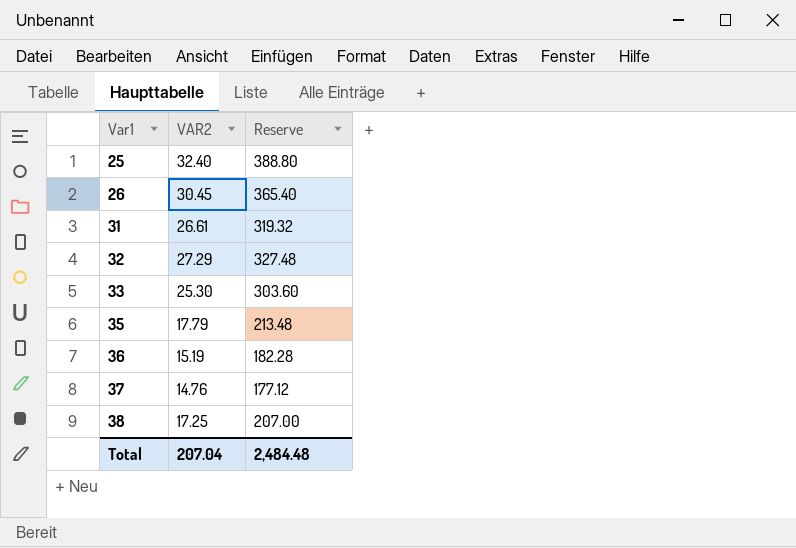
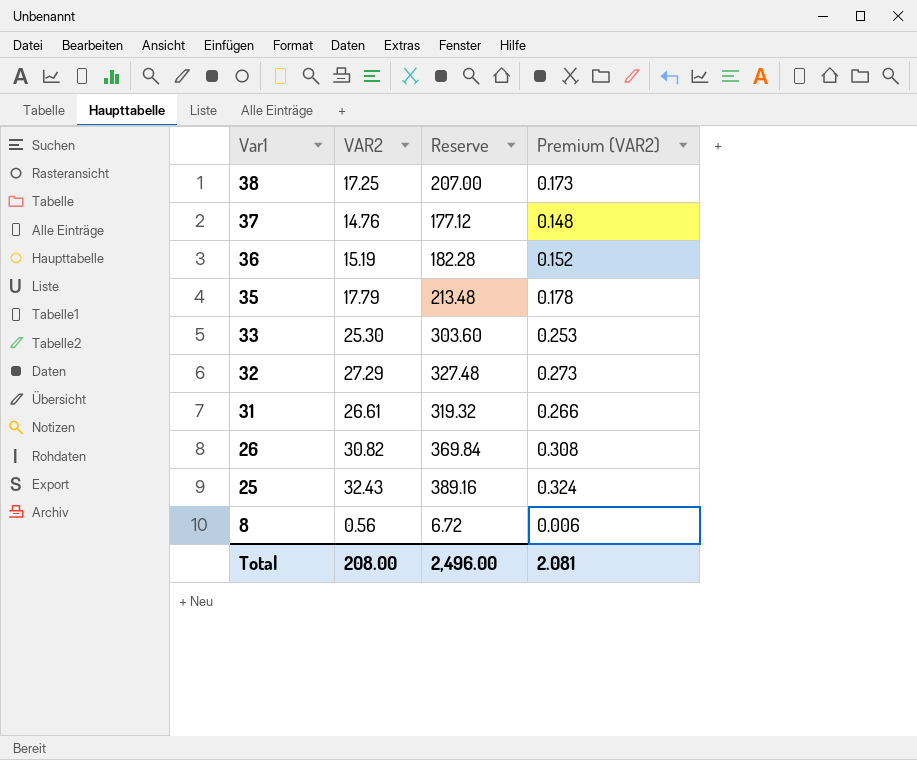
row order: Var1 ascending -> Var1 descending
column Premium (VAR2) | formula: none -> [VAR2] * 0.01
26 | VAR2: 30.45 -> 30.82
26 | Reserve: 365.40 -> 369.84
25 | VAR2: 32.40 -> 32.43
25 | Reserve: 388.80 -> 389.16
row 8: none -> 0.56 | 6.72 | 0.006
Total | VAR2: 207.04 -> 208.00
Total | Reserve: 2,484.48 -> 2,496.00

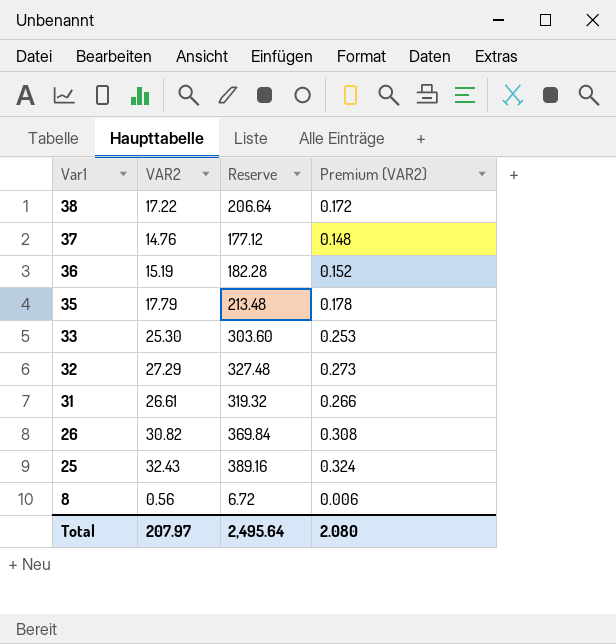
38 | VAR2: 17.25 -> 17.22
38 | Reserve: 207.00 -> 206.64
38 | Premium (VAR2): 0.173 -> 0.172
Total | VAR2: 208.00 -> 207.97
Total | Reserve: 2,496.00 -> 2,495.64
Total | Premium (VAR2): 2.081 -> 2.080

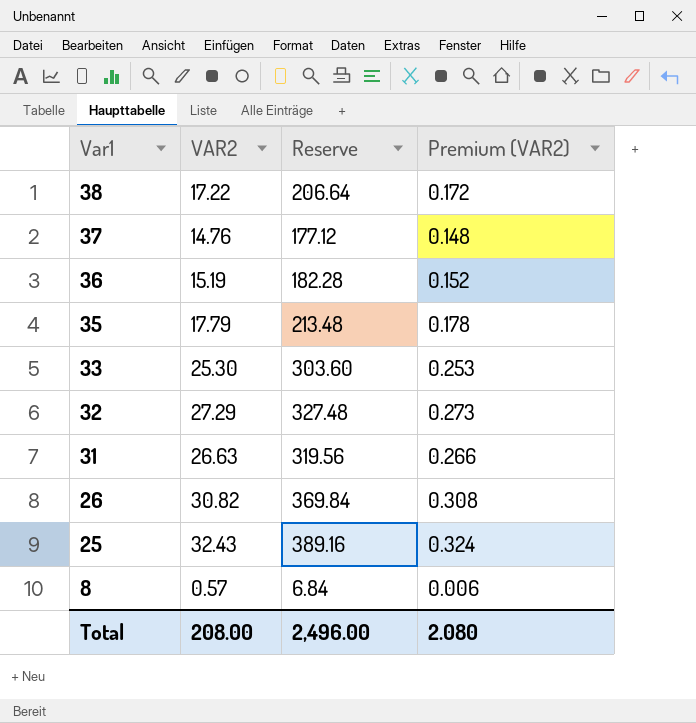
31 | VAR2: 26.61 -> 26.63
31 | Reserve: 319.32 -> 319.56
8 | VAR2: 0.56 -> 0.57
8 | Reserve: 6.72 -> 6.84
Total | VAR2: 207.97 -> 208.00
Total | Reserve: 2,495.64 -> 2,496.00

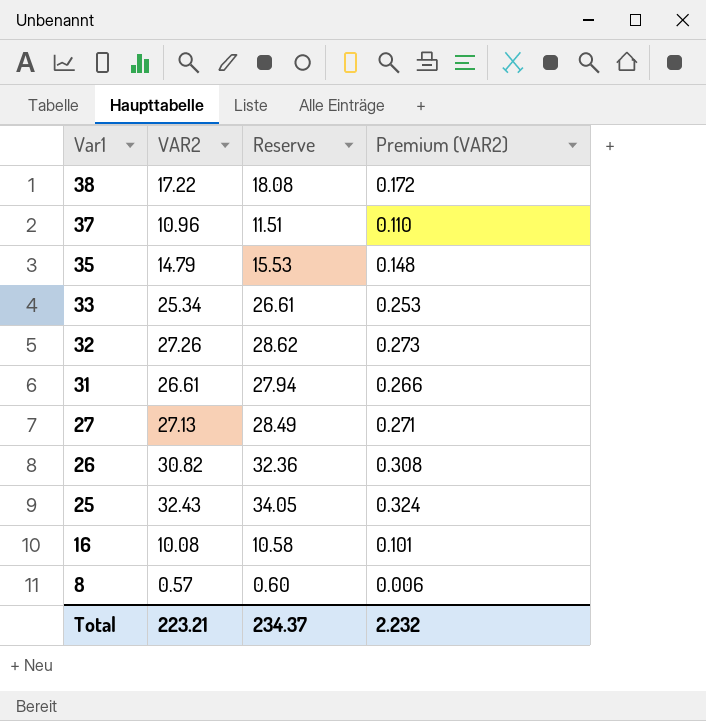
column Reserve | formula: [VAR2] * 12 -> [VAR2] * 1.05
row 36: 15.19 | 182.28 | 0.152 -> none
37 | VAR2: 14.76 -> 10.96
37 | Premium (VAR2): 0.148 -> 0.110
35 | VAR2: 17.79 -> 14.79
35 | Premium (VAR2): 0.178 -> 0.148
33 | VAR2: 25.30 -> 25.34
32 | VAR2: 27.29 -> 27.26
31 | VAR2: 26.63 -> 26.61
row 27: none -> 27.13 | 28.49 | 0.271
row 16: none -> 10.08 | 10.58 | 0.101
Total | VAR2: 208.00 -> 223.21
Total | Reserve: 2,496.00 -> 234.37
Total | Premium (VAR2): 2.080 -> 2.232

